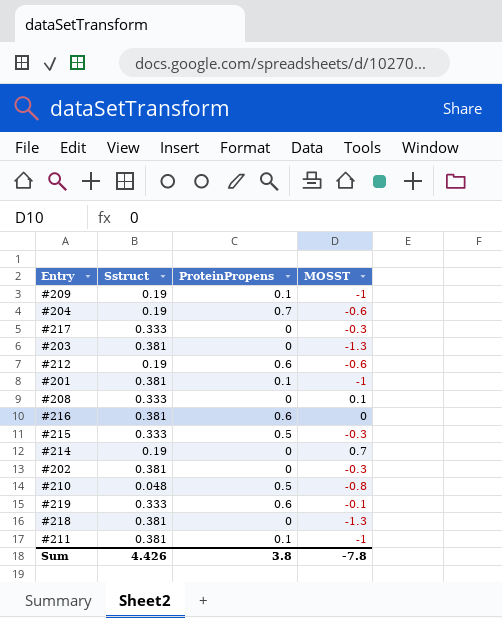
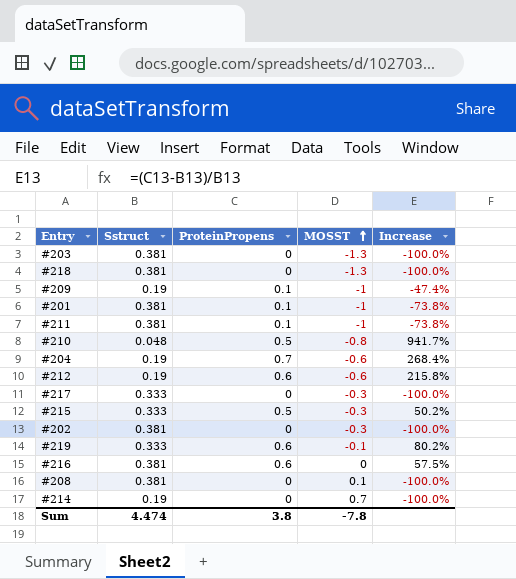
row order: none -> MOSST ascending
column Increase | formula: none -> ([ProteinPropens] - [Sstruct]) / [Sstruct]
#208 | Sstruct: 0.333 -> 0.381
Sum | Sstruct: 4.426 -> 4.474

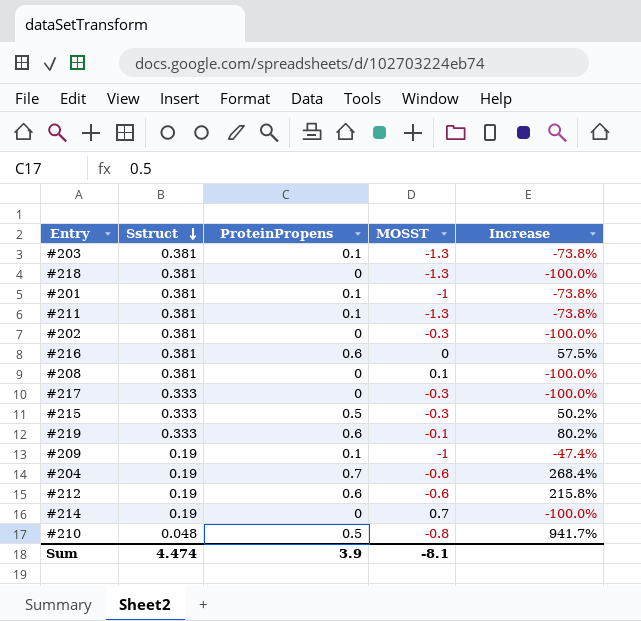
row order: MOSST ascending -> Sstruct descending
#203 | ProteinPropens: 0 -> 0.1
#203 | Increase: -100.0% -> -73.8%
#211 | MOSST: -1 -> -1.3
Sum | ProteinPropens: 3.8 -> 3.9
Sum | MOSST: -7.8 -> -8.1

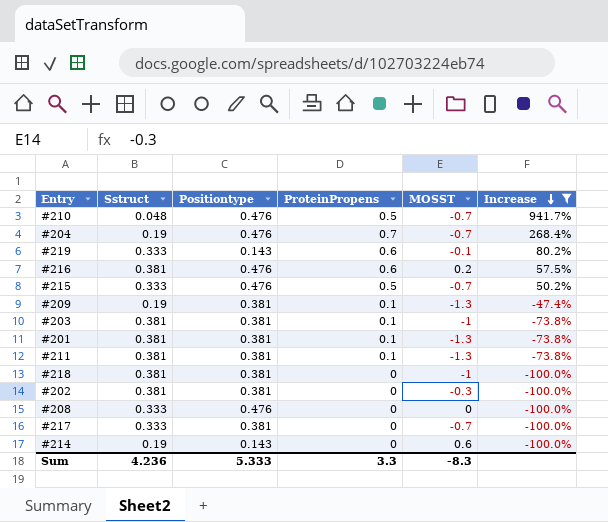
filter: none -> Increase != 215.8%
row order: Sstruct descending -> Increase descending
column Positiontype | position: none -> 3
#210 | MOSST: -0.8 -> -0.7
#204 | MOSST: -0.6 -> -0.7
#216 | MOSST: 0 -> 0.2
#215 | MOSST: -0.3 -> -0.7
#209 | MOSST: -1 -> -1.3
#203 | MOSST: -1.3 -> -1
#201 | MOSST: -1 -> -1.3
#218 | MOSST: -1.3 -> -1
#208 | Sstruct: 0.381 -> 0.333
#208 | MOSST: 0.1 -> 0
#217 | MOSST: -0.3 -> -0.7
#214 | MOSST: 0.7 -> 0.6
Sum | Sstruct: 4.474 -> 4.236
Sum | ProteinPropens: 3.9 -> 3.3
Sum | MOSST: -8.1 -> -8.3

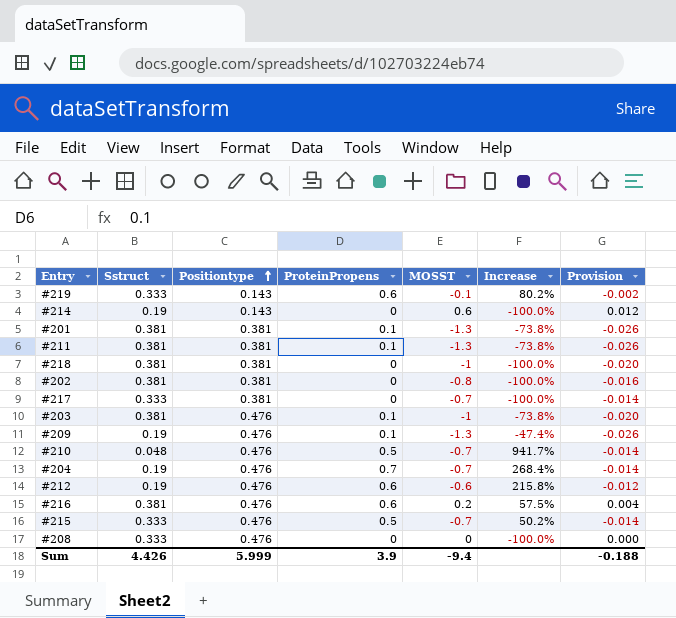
filter: Increase != 215.8% -> none
row order: Increase descending -> Positiontype ascending
column Provision | formula: none -> [MOSST] * 0.02
#202 | MOSST: -0.3 -> -0.8
#203 | Positiontype: 0.381 -> 0.476
#209 | Positiontype: 0.381 -> 0.476
Sum | Sstruct: 4.236 -> 4.426
Sum | Positiontype: 5.333 -> 5.999
Sum | ProteinPropens: 3.3 -> 3.9
Sum | MOSST: -8.3 -> -9.4

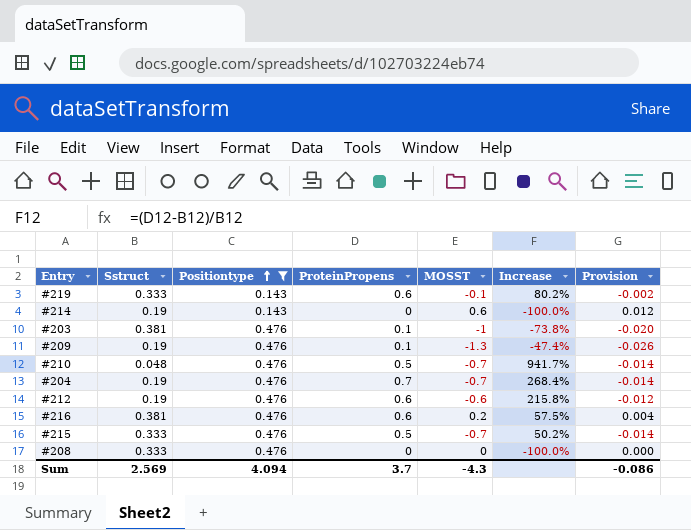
filter: none -> Positiontype != 0.381
Sum | Sstruct: 4.426 -> 2.569
Sum | Positiontype: 5.999 -> 4.094
Sum | ProteinPropens: 3.9 -> 3.7
Sum | MOSST: -9.4 -> -4.3
Sum | Provision: -0.188 -> -0.086

